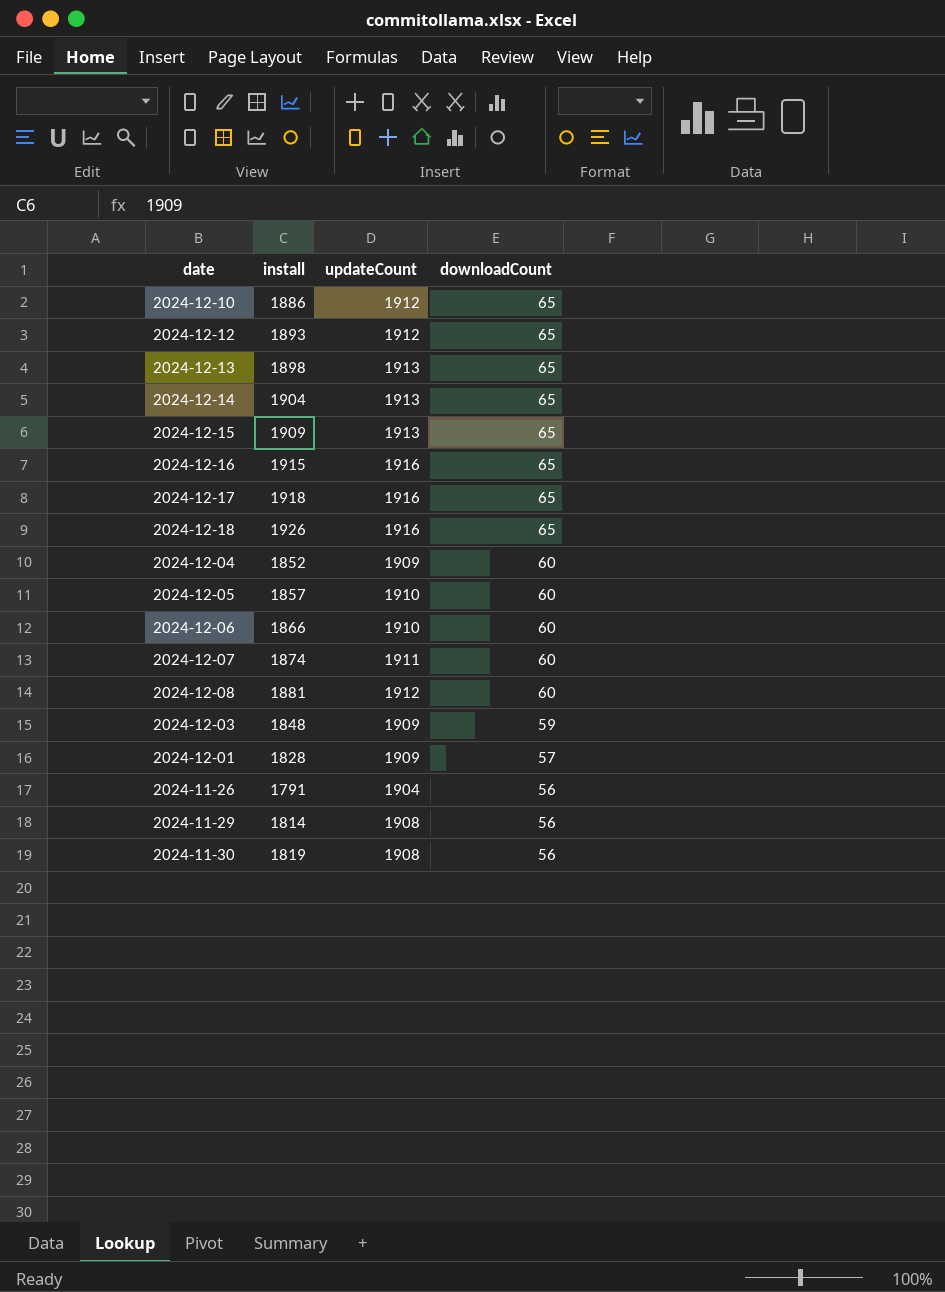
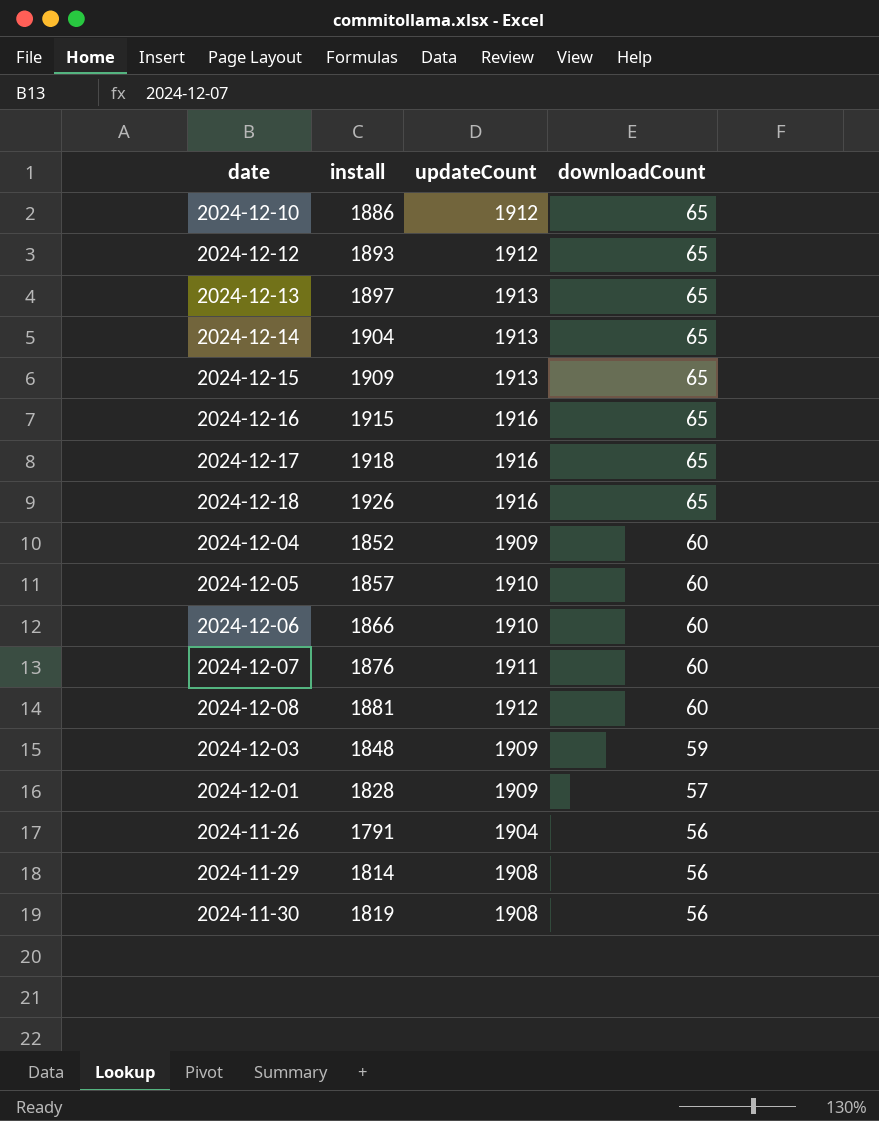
2024-12-13 | install: 1898 -> 1897
2024-12-07 | install: 1874 -> 1876

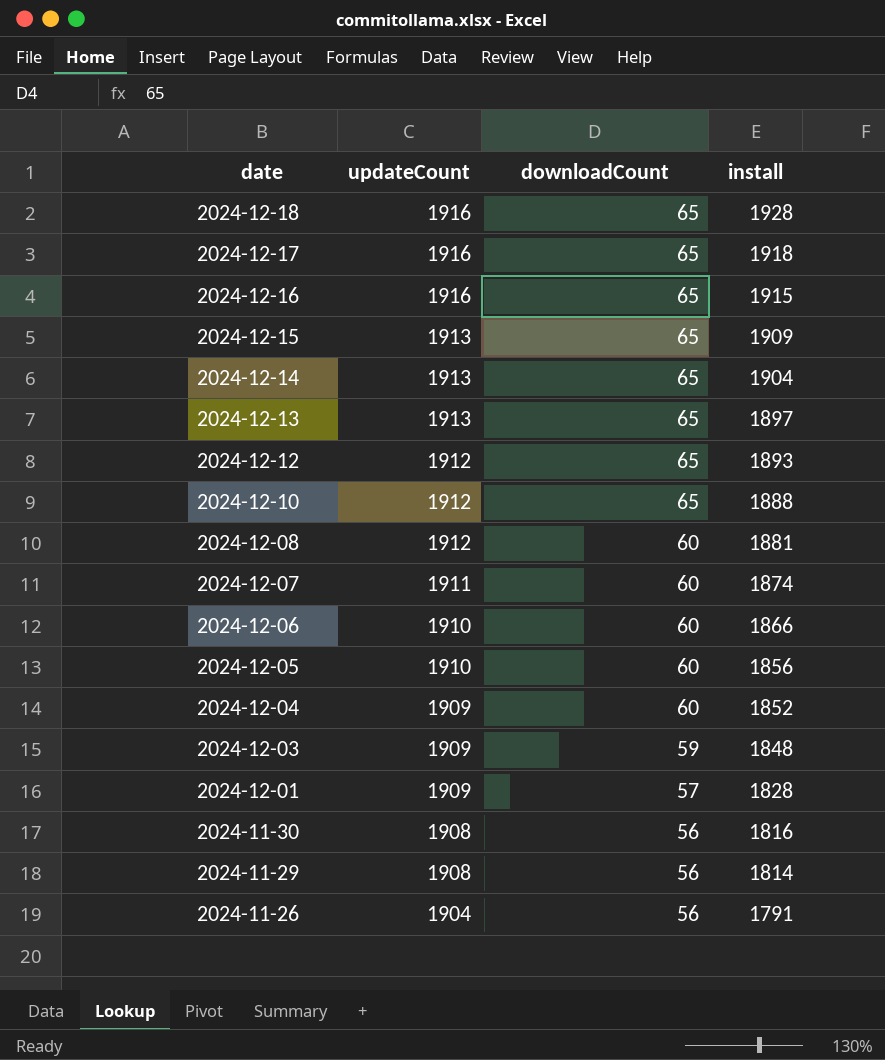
row order: downloadCount descending -> date descending
column install | position: 2 -> 4
2024-12-18 | install: 1926 -> 1928
2024-12-10 | install: 1886 -> 1888
2024-12-07 | install: 1876 -> 1874
2024-12-05 | install: 1857 -> 1856
2024-11-30 | install: 1819 -> 1816

